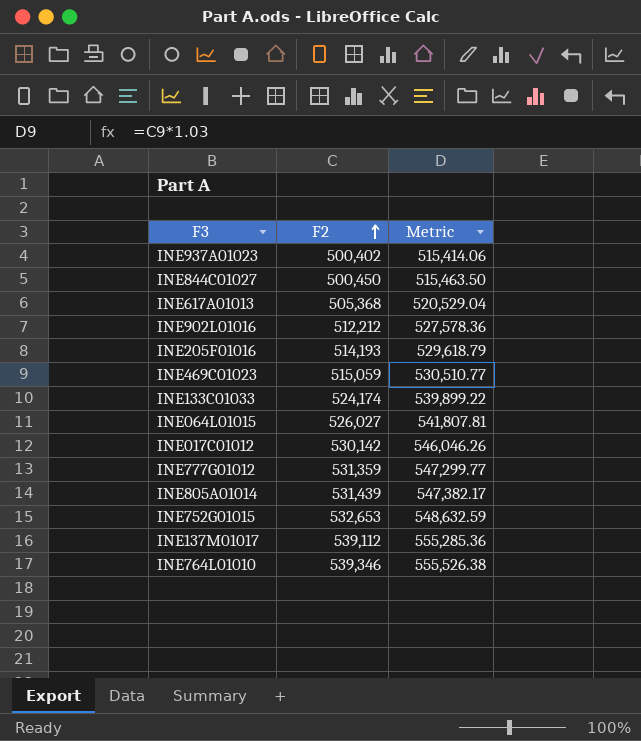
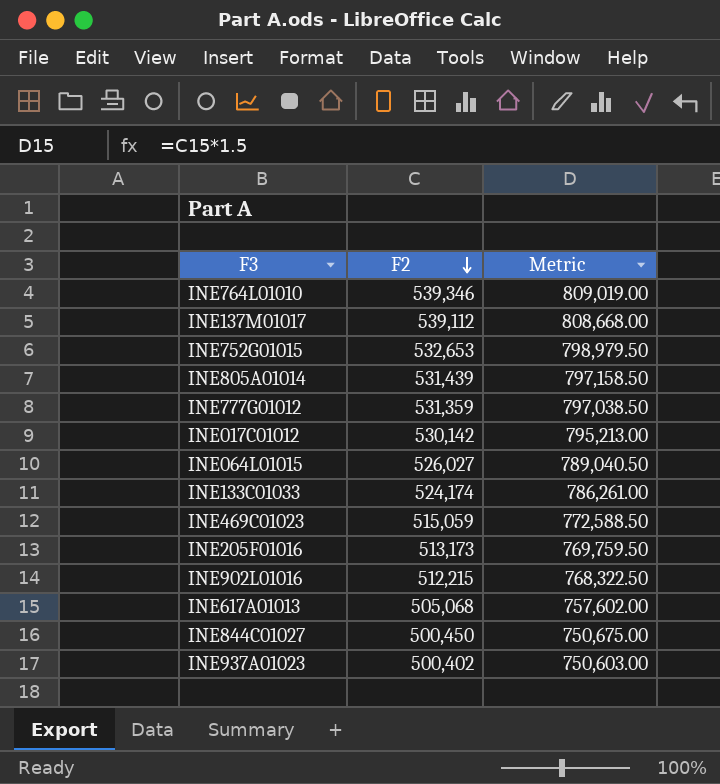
row order: F2 ascending -> F2 descending
column Metric | formula: [F2] * 1.03 -> [F2] * 1.5
INE205F01016 | F2: 514,193 -> 513,173
INE902L01016 | F2: 512,212 -> 512,215
INE617A01013 | F2: 505,368 -> 505,068

